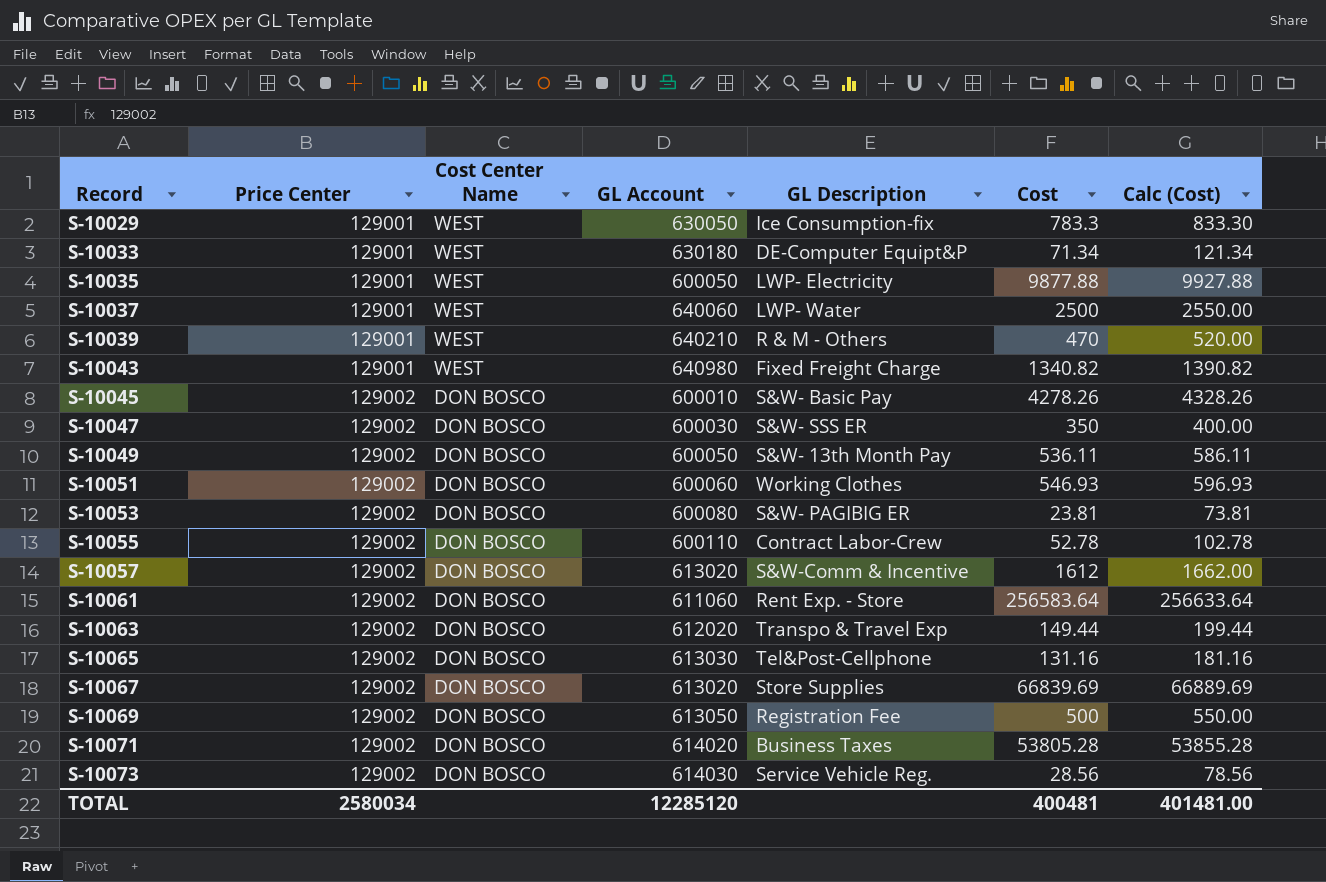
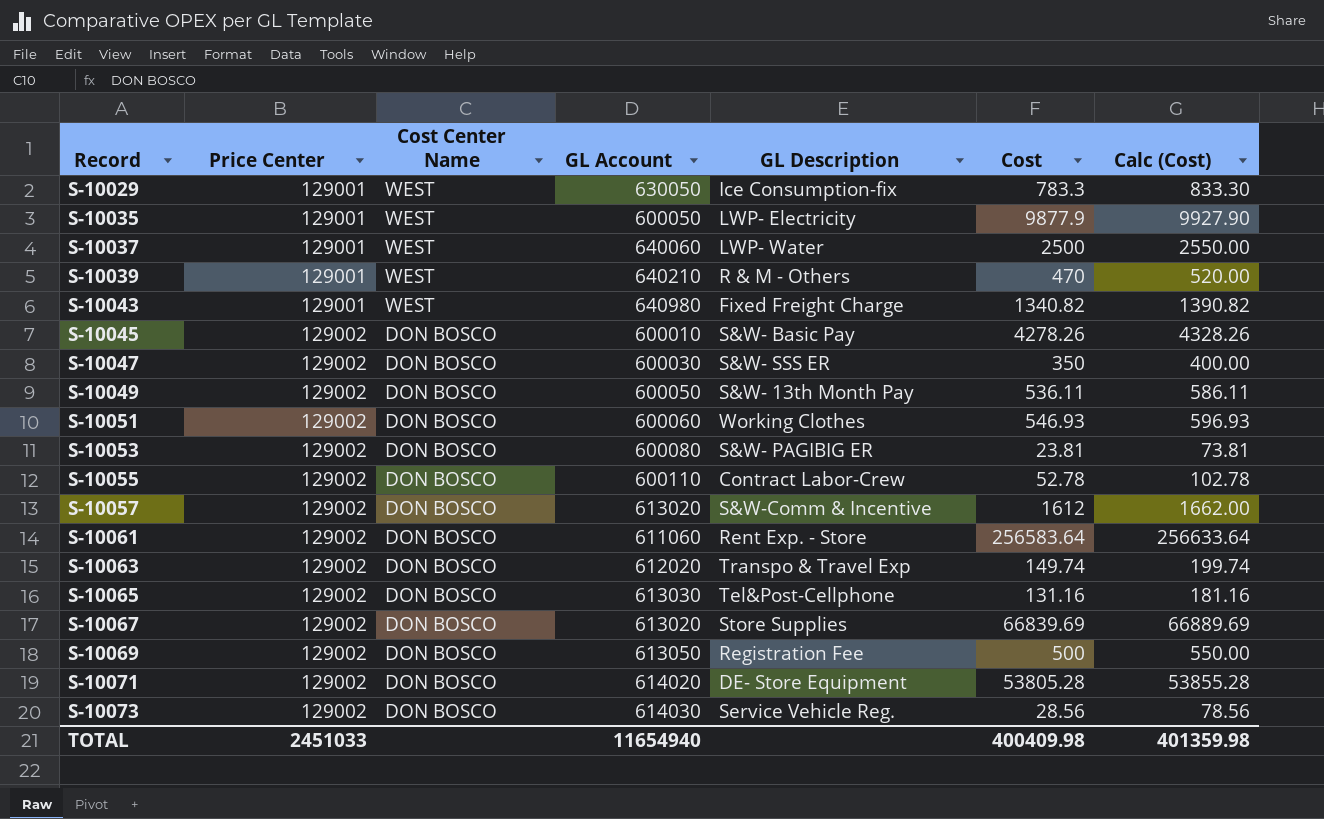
row S-10033: 129001 | WEST | 630180 | DE-Computer Equipt&P | 71.34 | 121.34 -> none
S-10035 | Cost: 9877.88 -> 9877.9
S-10035 | Calc (Cost): 9927.88 -> 9927.90
S-10063 | Cost: 149.44 -> 149.74
S-10063 | Calc (Cost): 199.44 -> 199.74
S-10071 | GL Description: Business Taxes -> DE- Store Equipment
TOTAL | Price Center: 2580034 -> 2451033
TOTAL | GL Account: 12285120 -> 11654940
TOTAL | Cost: 400481 -> 400409.98
TOTAL | Calc (Cost): 401481.00 -> 401359.98

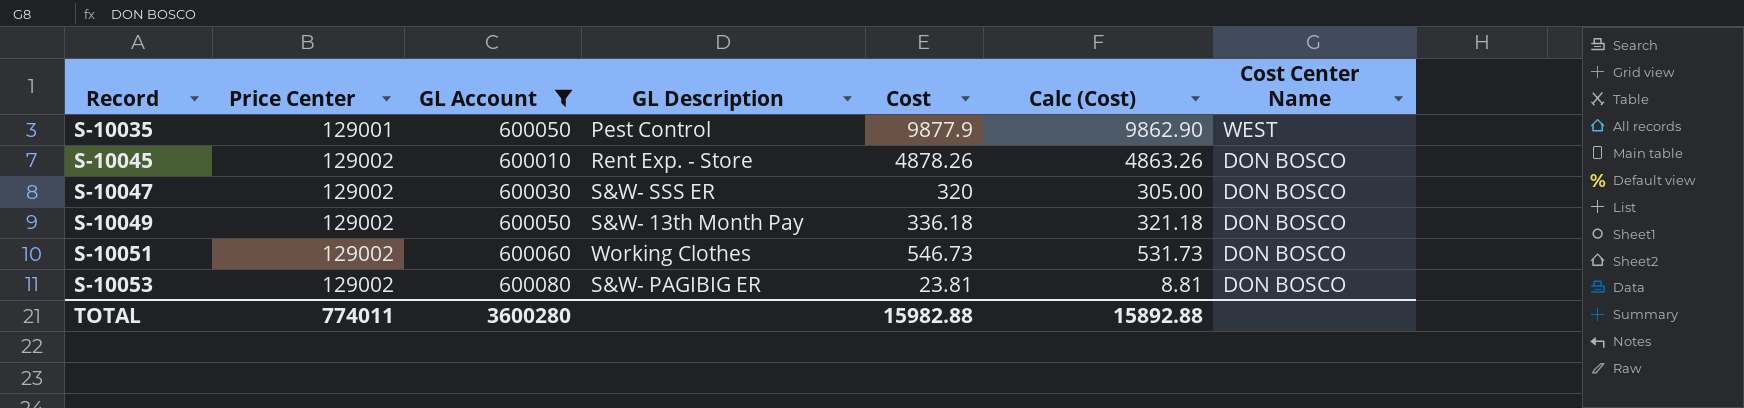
filter: none -> GL Account <= 600080
column Calc (Cost) | formula: [Cost] + 50 -> [Cost] - 15
column Cost Center Name | position: 3 -> 7
S-10035 | GL Description: LWP- Electricity -> Pest Control
S-10045 | GL Description: S&W- Basic Pay -> Rent Exp. - Store
S-10045 | Cost: 4278.26 -> 4878.26
S-10047 | Cost: 350 -> 320
S-10049 | Cost: 536.11 -> 336.18
S-10051 | Cost: 546.93 -> 546.73
TOTAL | Price Center: 2451033 -> 774011
TOTAL | GL Account: 11654940 -> 3600280
TOTAL | Cost: 400409.98 -> 15982.88
TOTAL | Calc (Cost): 401359.98 -> 15892.88

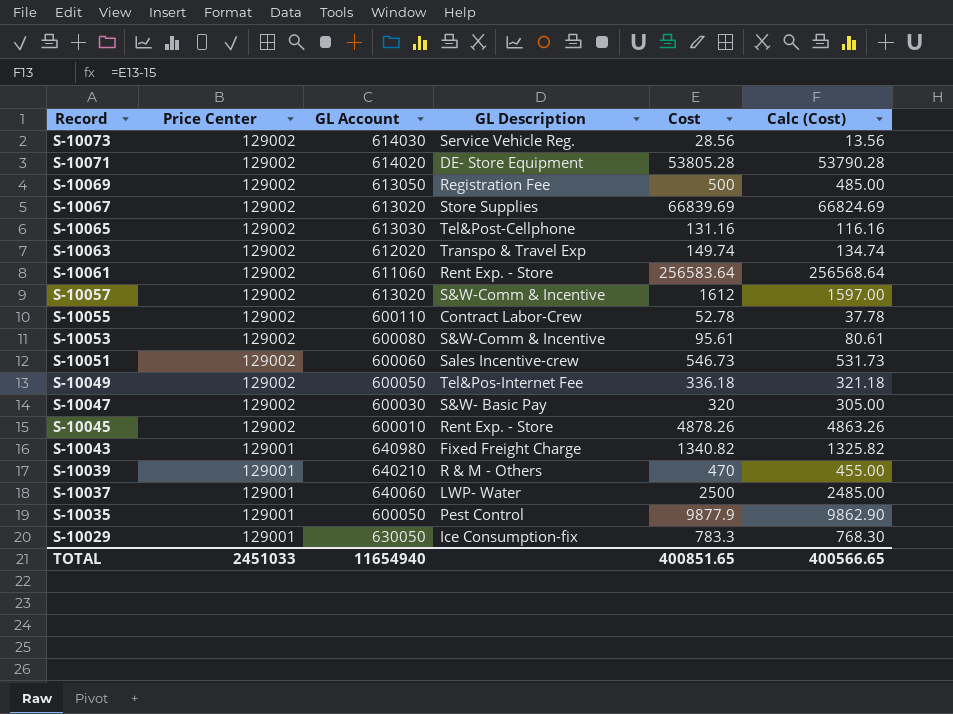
filter: GL Account <= 600080 -> none
row order: Record ascending -> Record descending
column Cost Center Name | position: 7 -> none
S-10053 | GL Description: S&W- PAGIBIG ER -> S&W-Comm & Incentive
S-10053 | Cost: 23.81 -> 95.61
S-10053 | Calc (Cost): 8.81 -> 80.61
S-10051 | GL Description: Working Clothes -> Sales Incentive-crew
S-10049 | GL Description: S&W- 13th Month Pay -> Tel&Pos-Internet Fee
S-10047 | GL Description: S&W- SSS ER -> S&W- Basic Pay
TOTAL | Price Center: 774011 -> 2451033
TOTAL | GL Account: 3600280 -> 11654940
TOTAL | Cost: 15982.88 -> 400851.65
TOTAL | Calc (Cost): 15892.88 -> 400566.65

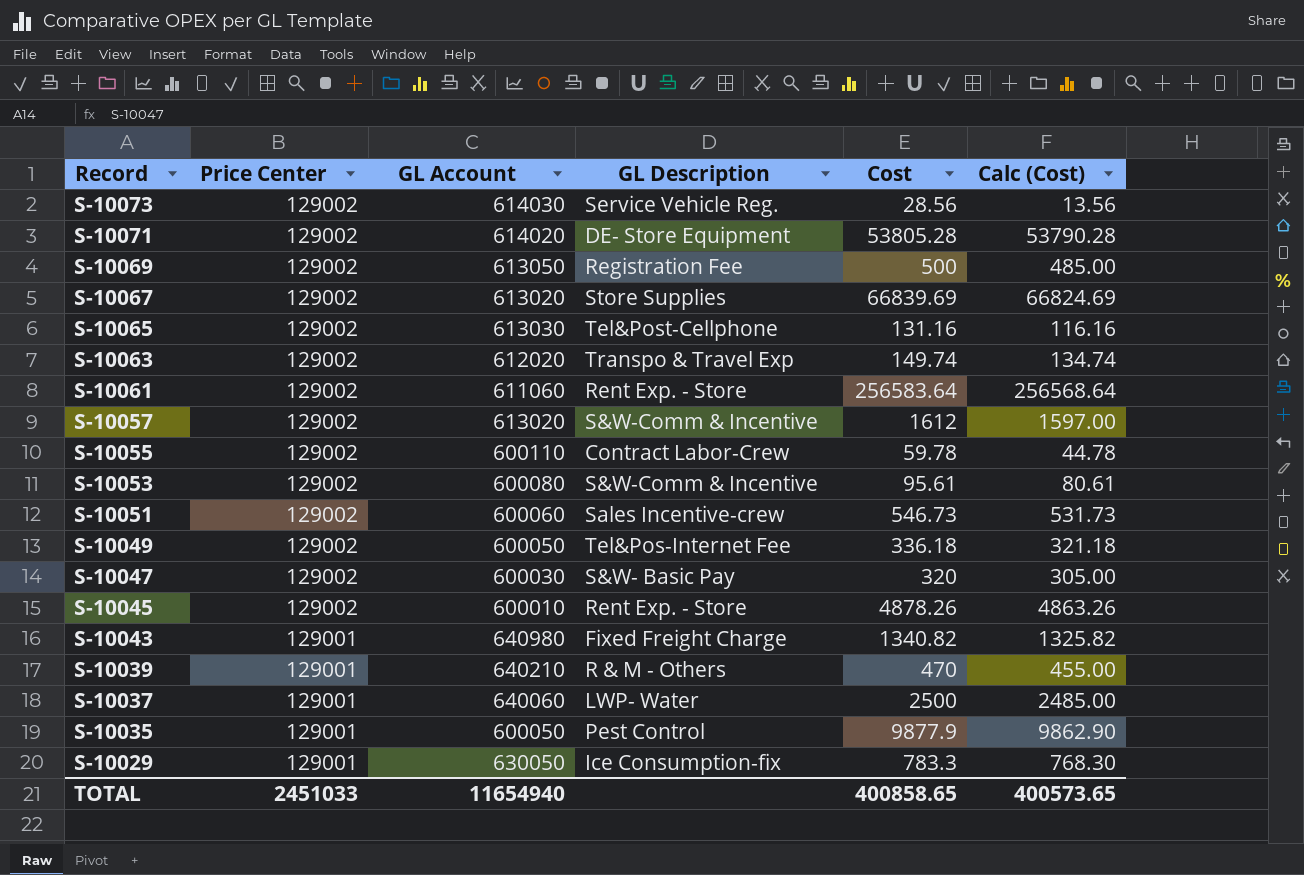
S-10055 | Cost: 52.78 -> 59.78
S-10055 | Calc (Cost): 37.78 -> 44.78
TOTAL | Cost: 400851.65 -> 400858.65
TOTAL | Calc (Cost): 400566.65 -> 400573.65

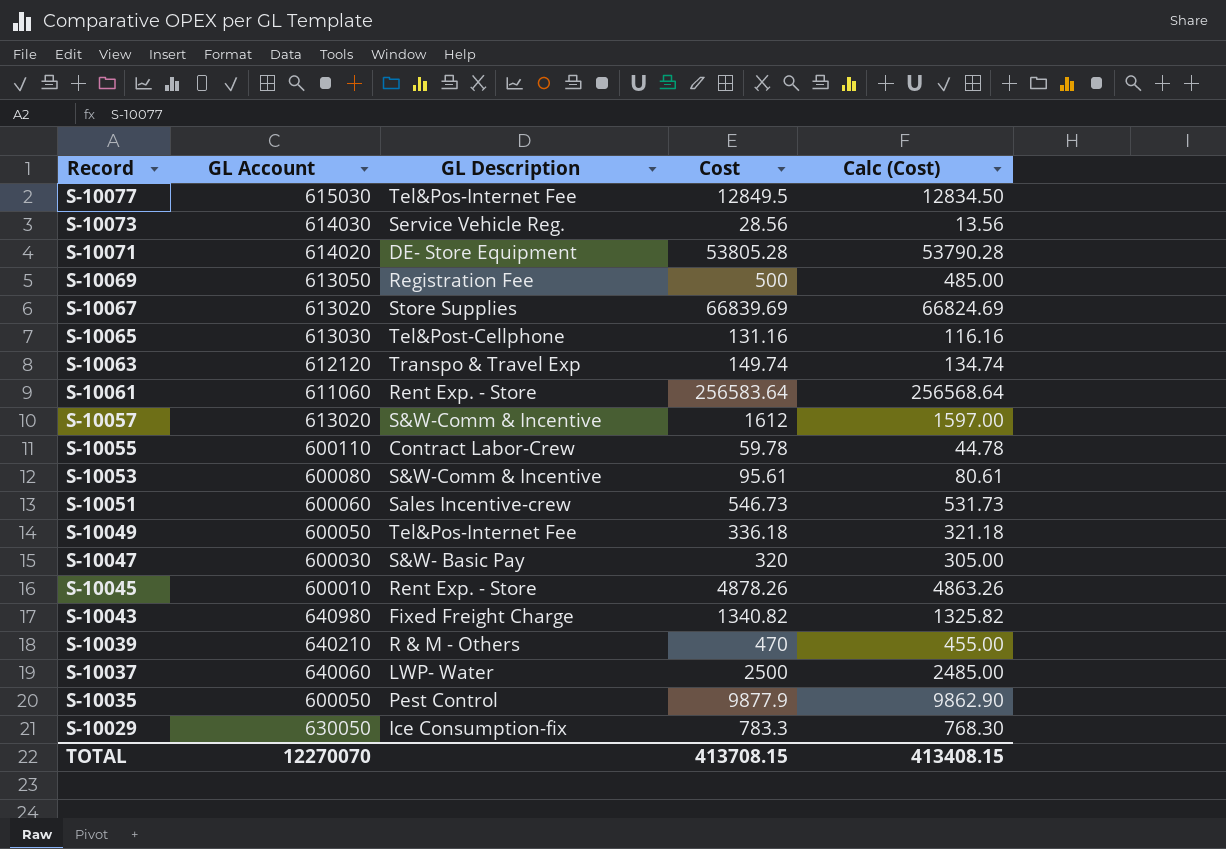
column Price Center | position: 2 -> none
row S-10077: none -> 615030 | Tel&Pos-Internet Fee | 12849.5 | 12834.50
S-10063 | GL Account: 612020 -> 612120
TOTAL | GL Account: 11654940 -> 12270070
TOTAL | Cost: 400858.65 -> 413708.15
TOTAL | Calc (Cost): 400573.65 -> 413408.15

